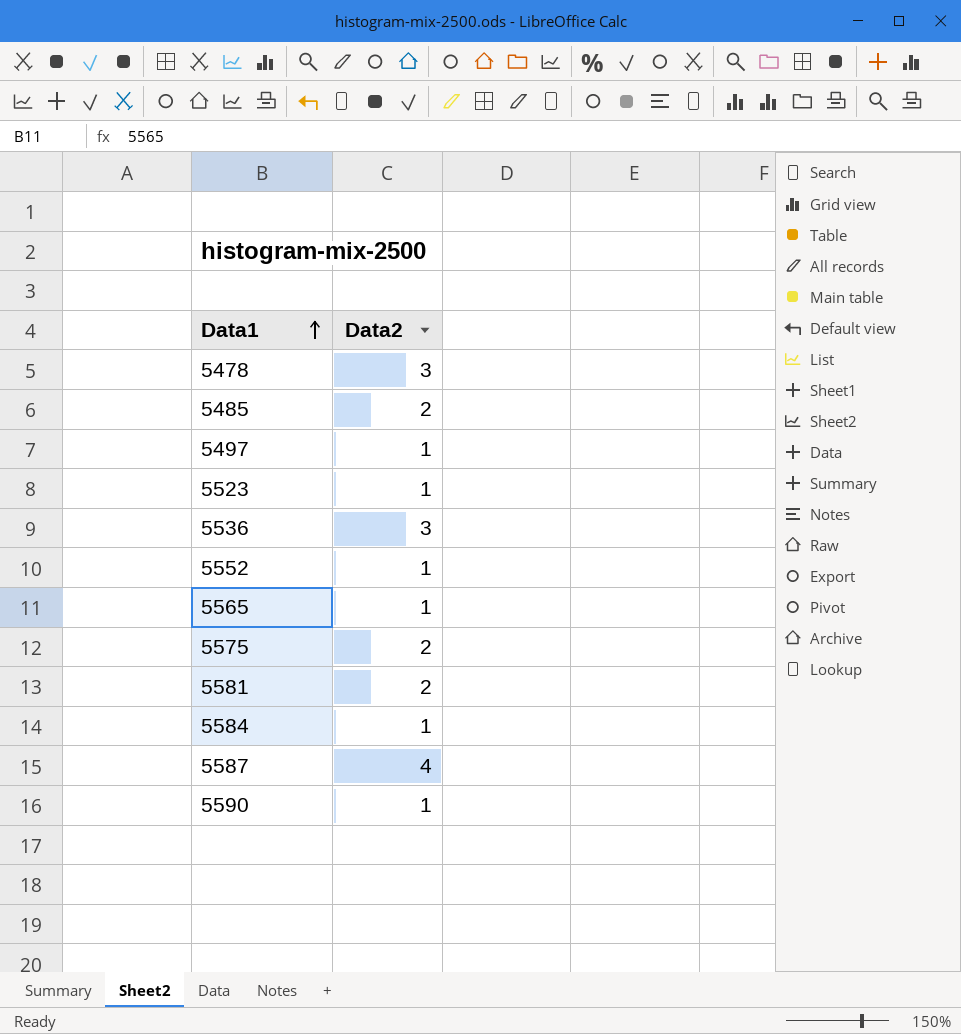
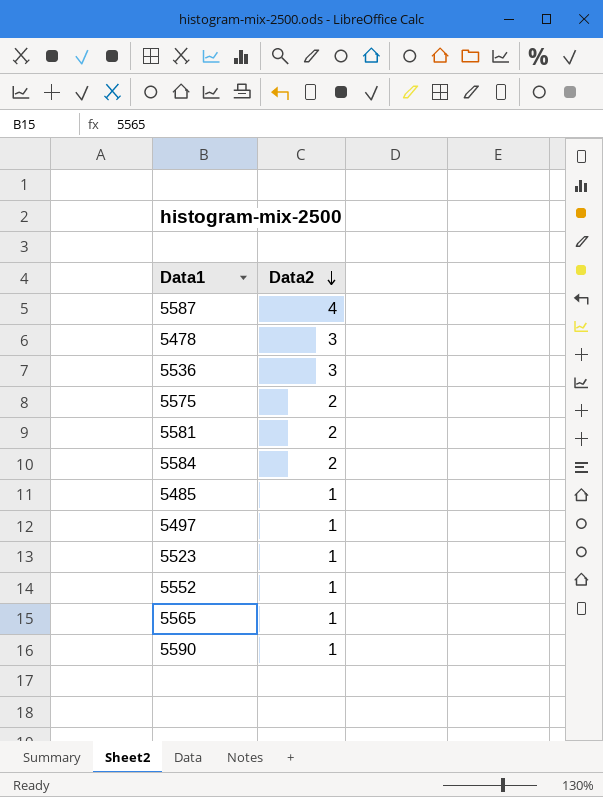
row order: Data1 ascending -> Data2 descending
5584 | Data2: 1 -> 2
5485 | Data2: 2 -> 1

